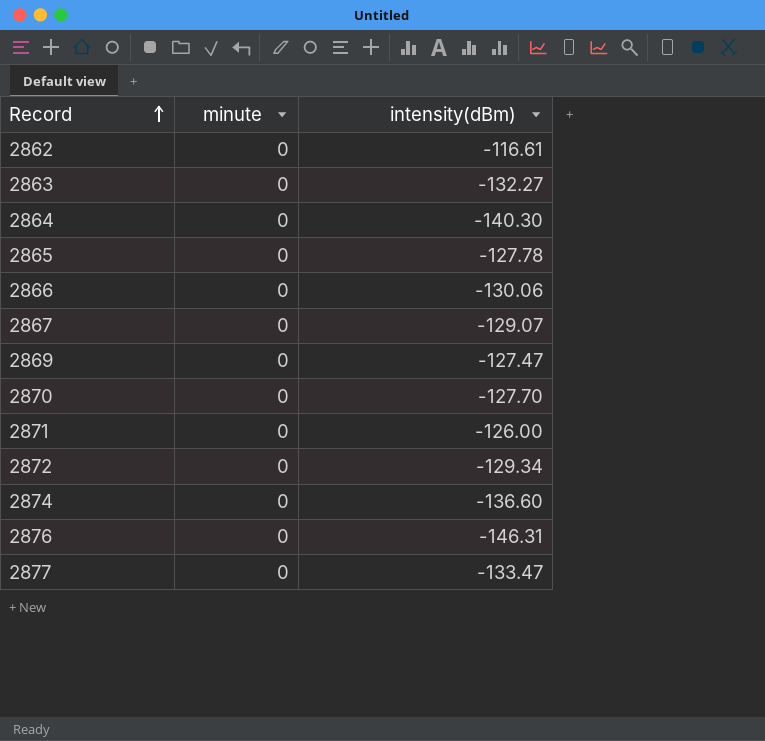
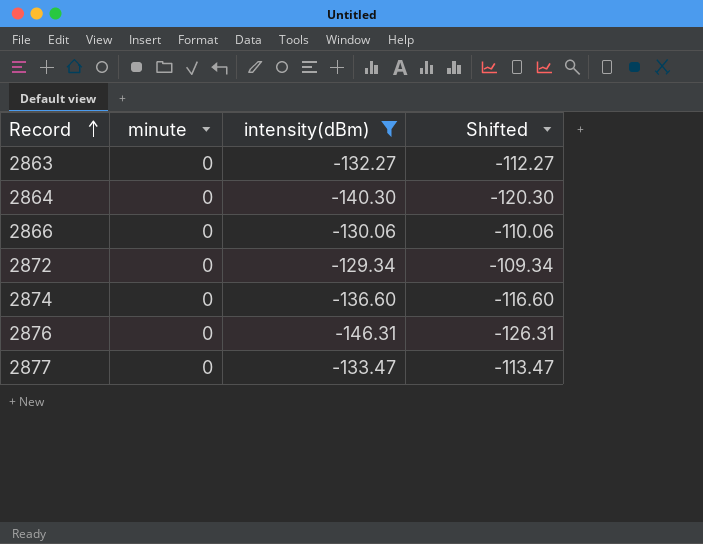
filter: none -> intensity(dBm) <= -129.34
column Shifted | formula: none -> [intensity(dBm)] + 20

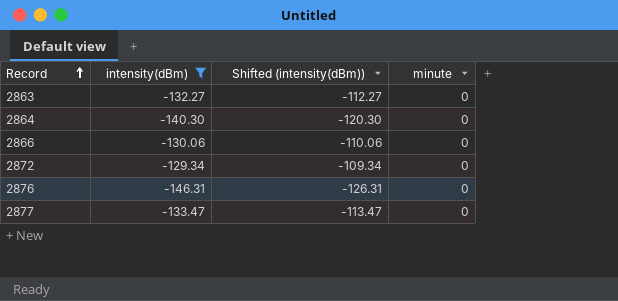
column name: Shifted -> Shifted (intensity(dBm))
column minute | position: 2 -> 4
row 2874: 0 | -136.60 | -116.60 -> none

